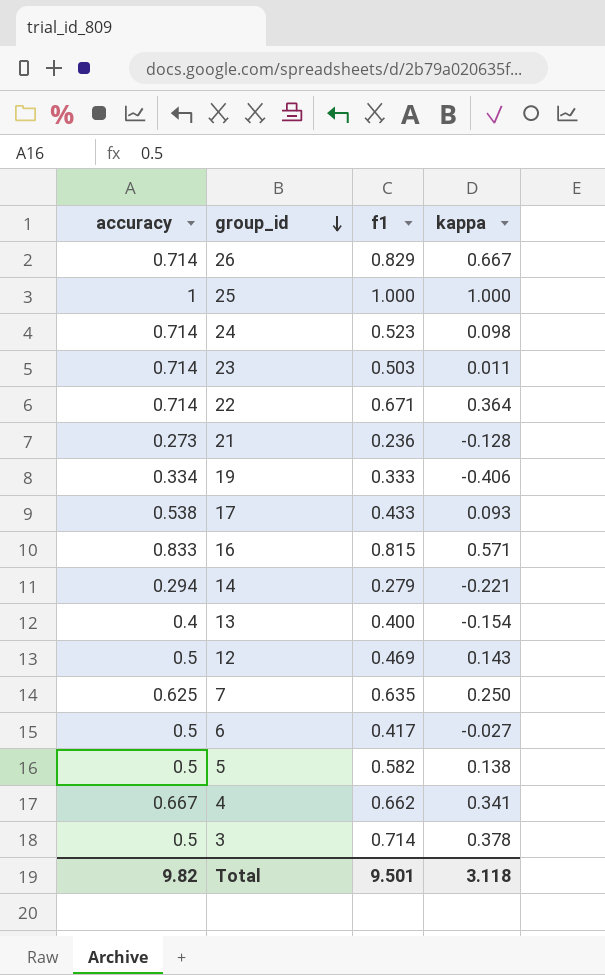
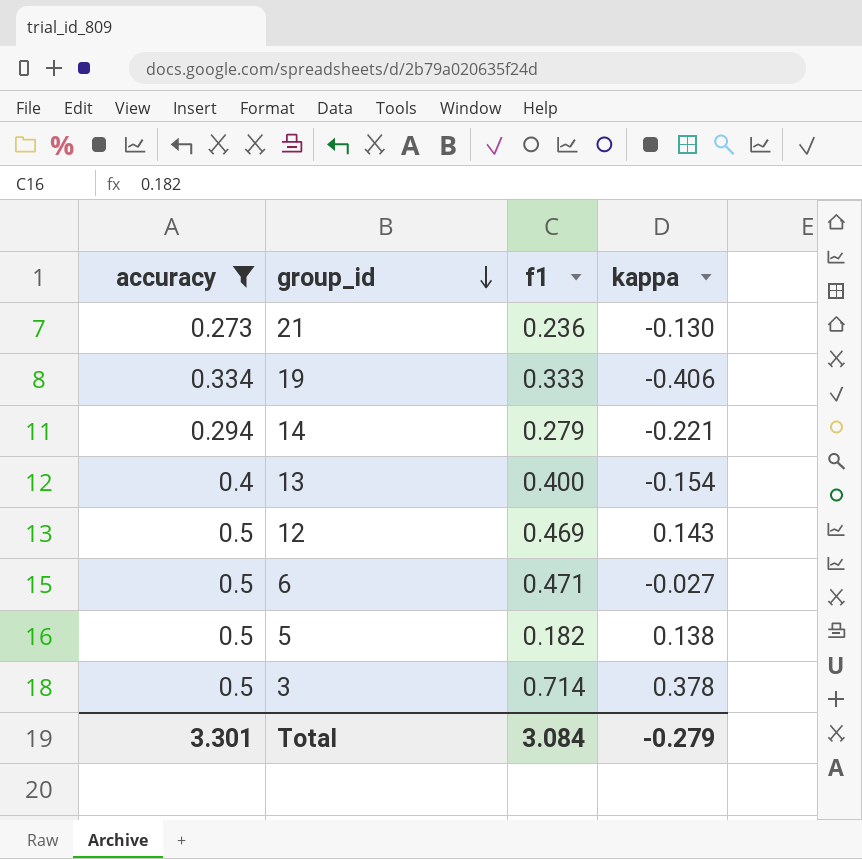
filter: none -> accuracy <= 0.5
21 | kappa: -0.128 -> -0.130
6 | f1: 0.417 -> 0.471
5 | f1: 0.582 -> 0.182
Total | accuracy: 9.82 -> 3.301
Total | f1: 9.501 -> 3.084
Total | kappa: 3.118 -> -0.279

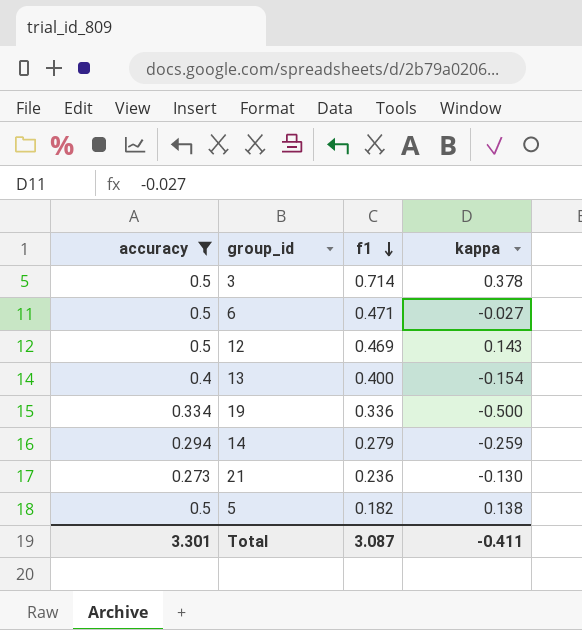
row order: group_id descending -> f1 descending
19 | f1: 0.333 -> 0.336
19 | kappa: -0.406 -> -0.500
14 | kappa: -0.221 -> -0.259
Total | f1: 3.084 -> 3.087
Total | kappa: -0.279 -> -0.411

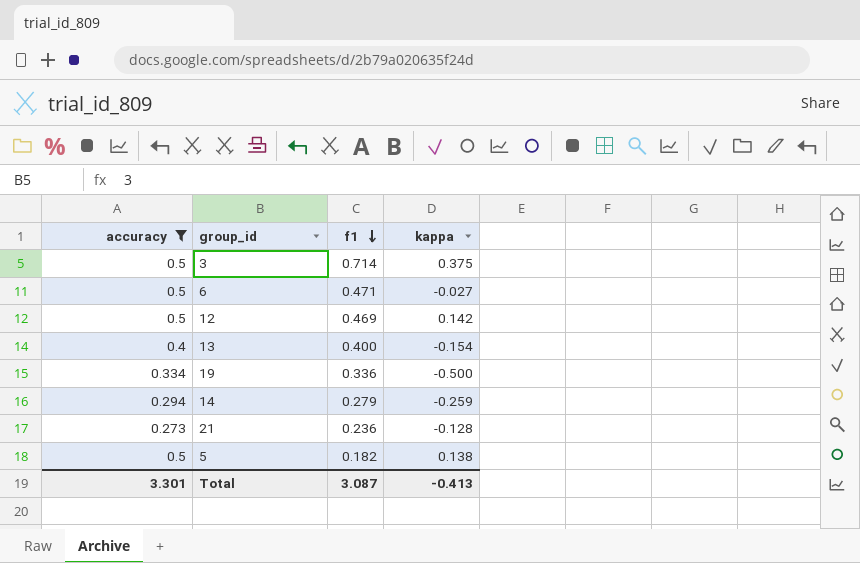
3 | kappa: 0.378 -> 0.375
12 | kappa: 0.143 -> 0.142
21 | kappa: -0.130 -> -0.128
Total | kappa: -0.411 -> -0.413

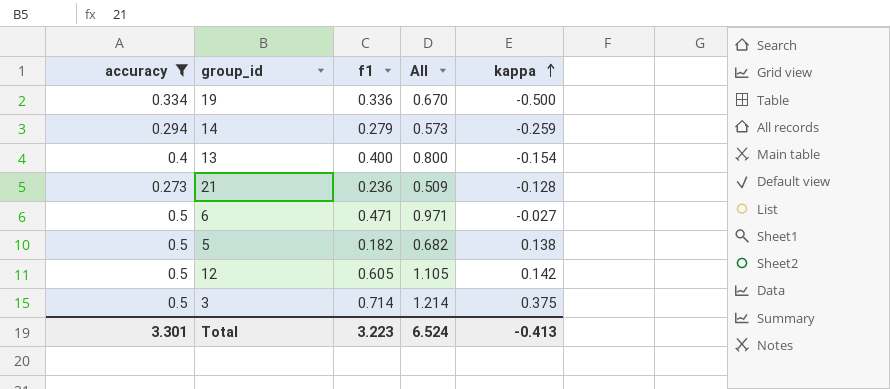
row order: f1 descending -> kappa ascending
column All | formula: none -> [accuracy] + [f1]
12 | f1: 0.469 -> 0.605
Total | f1: 3.087 -> 3.223

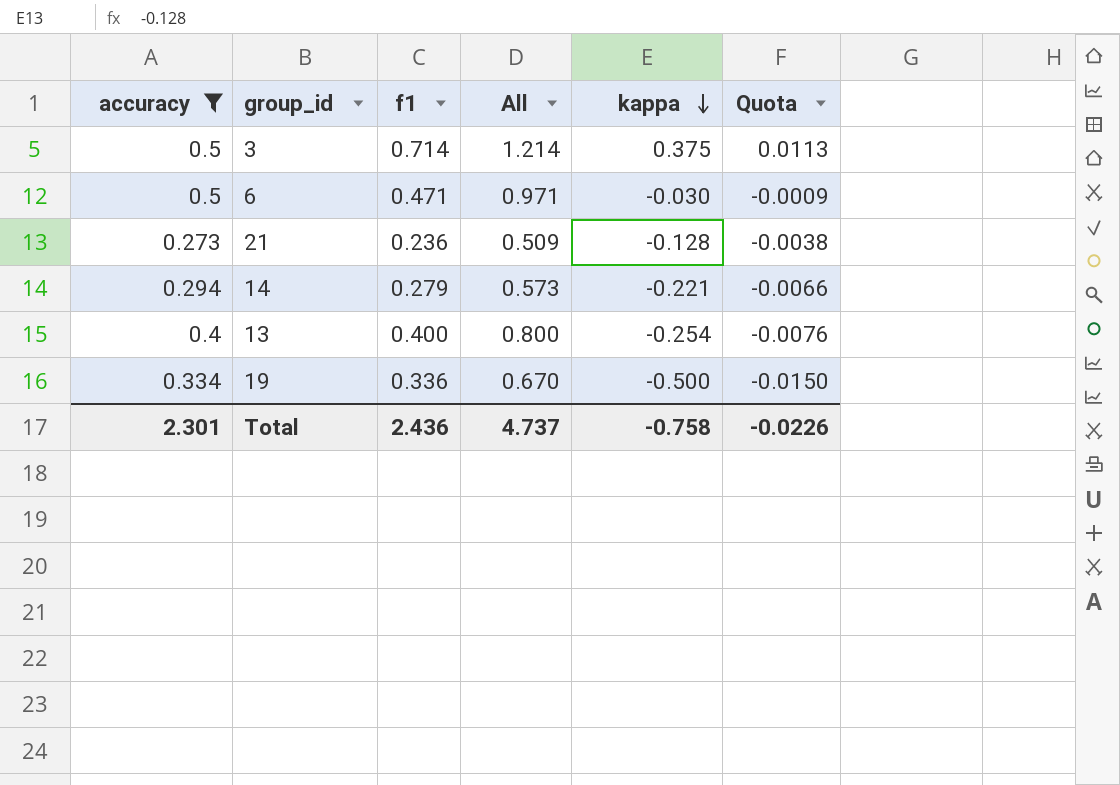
row order: kappa ascending -> kappa descending
column Quota | formula: none -> [kappa] * 0.03
row 5: 0.5 | 0.182 | 0.682 | 0.138 -> none
row 12: 0.5 | 0.605 | 1.105 | 0.142 -> none
6 | kappa: -0.027 -> -0.030
14 | kappa: -0.259 -> -0.221
13 | kappa: -0.154 -> -0.254
Total | accuracy: 3.301 -> 2.301
Total | f1: 3.223 -> 2.436
Total | All: 6.524 -> 4.737
Total | kappa: -0.413 -> -0.758

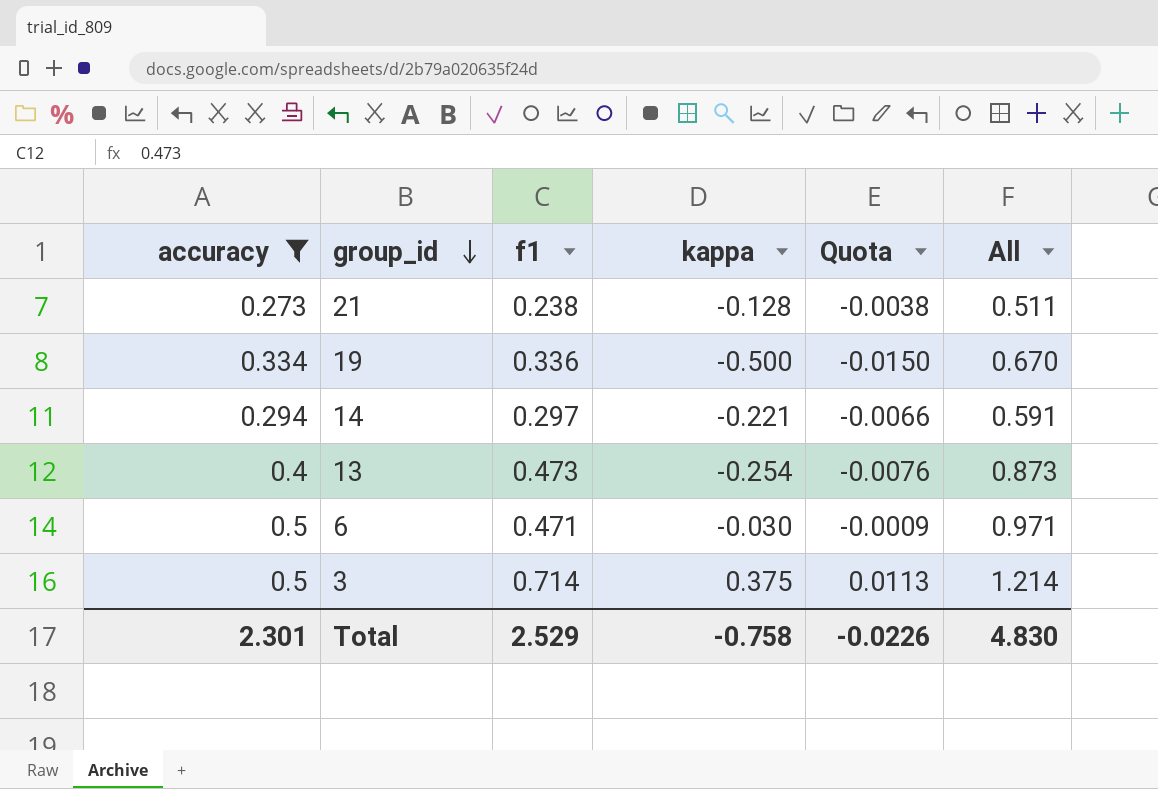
row order: kappa descending -> group_id descending
column All | position: 4 -> 6
21 | f1: 0.236 -> 0.238
21 | All: 0.509 -> 0.511
14 | f1: 0.279 -> 0.297
14 | All: 0.573 -> 0.591
13 | f1: 0.400 -> 0.473
13 | All: 0.800 -> 0.873
Total | f1: 2.436 -> 2.529
Total | All: 4.737 -> 4.830

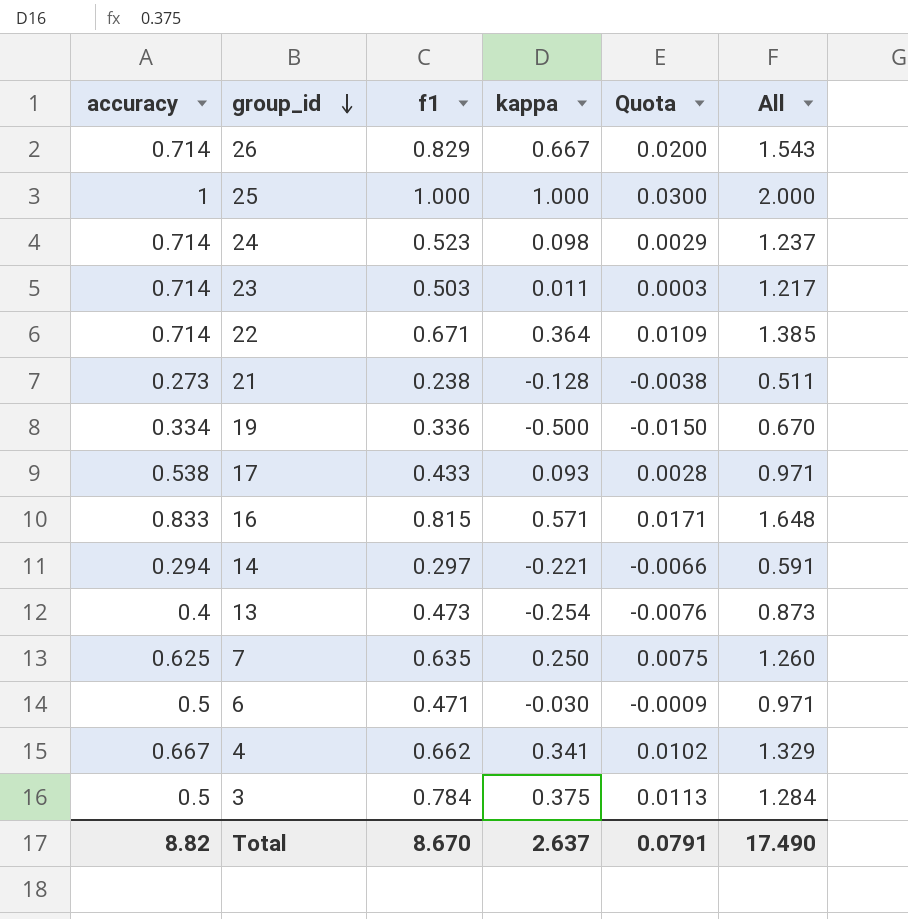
filter: accuracy <= 0.5 -> none
3 | f1: 0.714 -> 0.784
3 | All: 1.214 -> 1.284
Total | accuracy: 2.301 -> 8.82
Total | f1: 2.529 -> 8.670
Total | kappa: -0.758 -> 2.637
Total | Quota: -0.0226 -> 0.0791
Total | All: 4.830 -> 17.490

